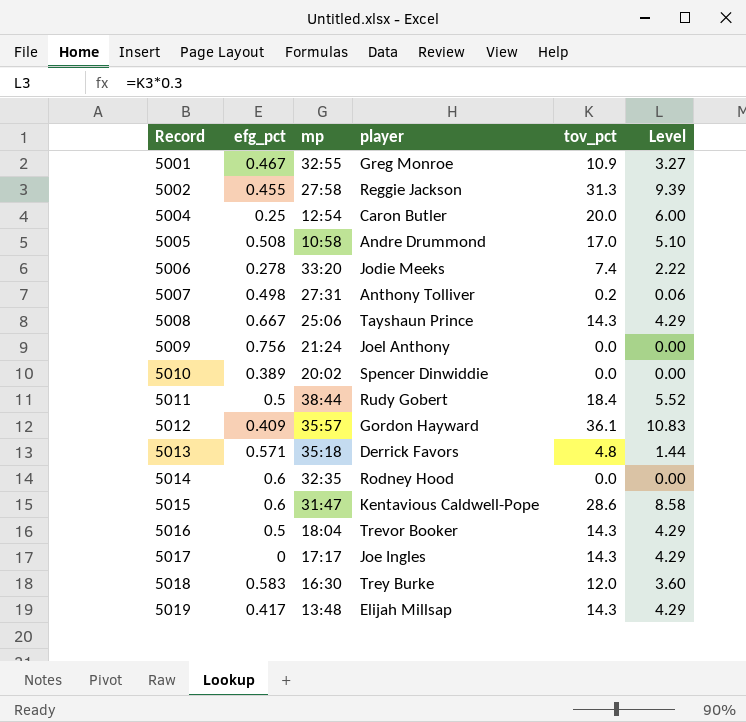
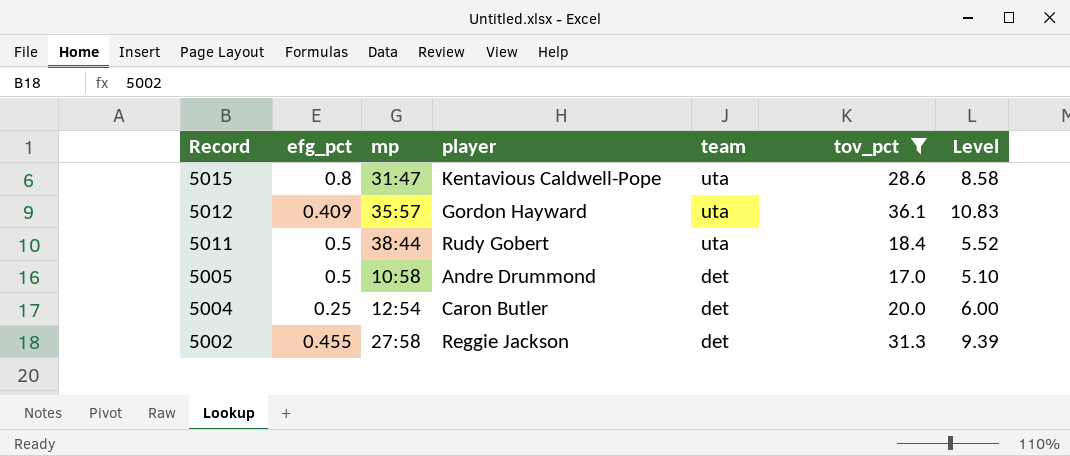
filter: none -> tov_pct >= 17.0
row order: Record ascending -> Record descending
column team | position: none -> 5
5015 | efg_pct: 0.6 -> 0.8
5005 | efg_pct: 0.508 -> 0.5

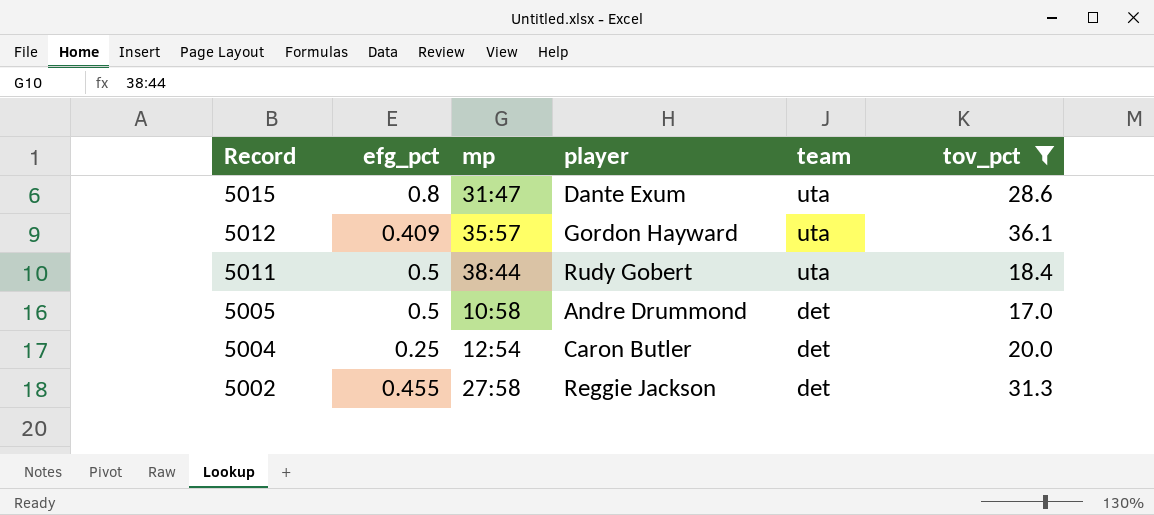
column Level | formula: [tov_pct] * 0.3 -> none
5015 | player: Kentavious Caldwell-Pope -> Dante Exum

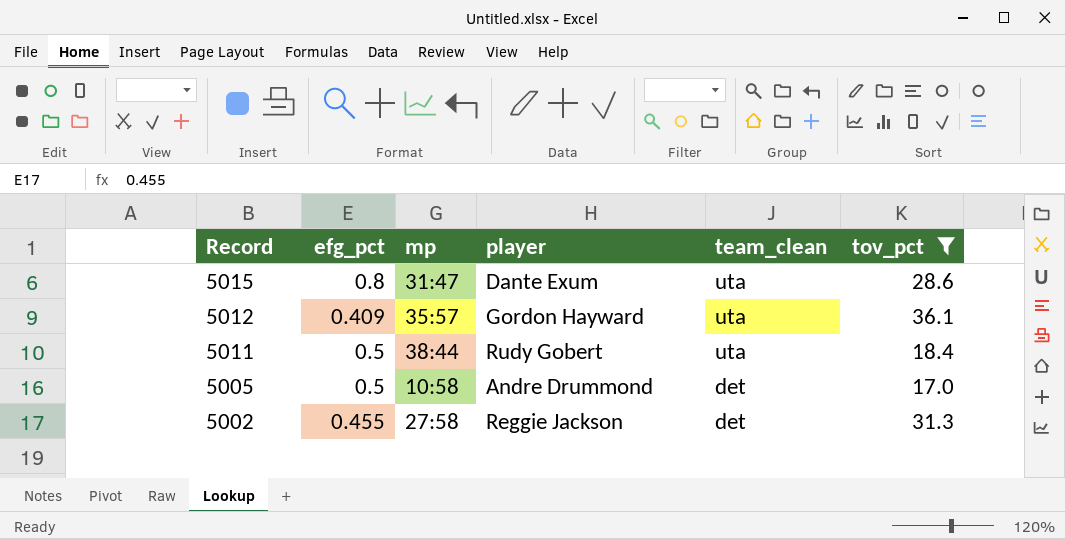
column name: team -> team_clean
row 5004: 0.25 | 12:54 | Caron Butler | det | 20.0 -> none

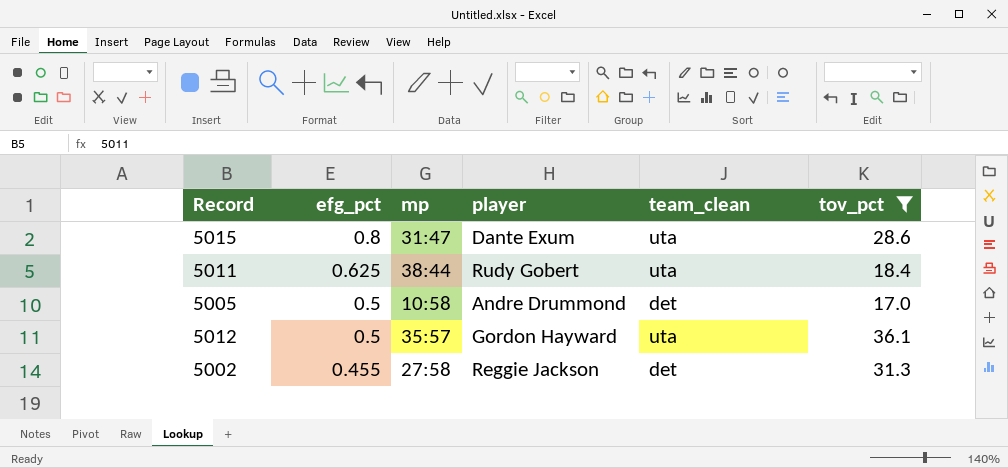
row order: Record descending -> efg_pct descending
5011 | efg_pct: 0.5 -> 0.625
5012 | efg_pct: 0.409 -> 0.5

